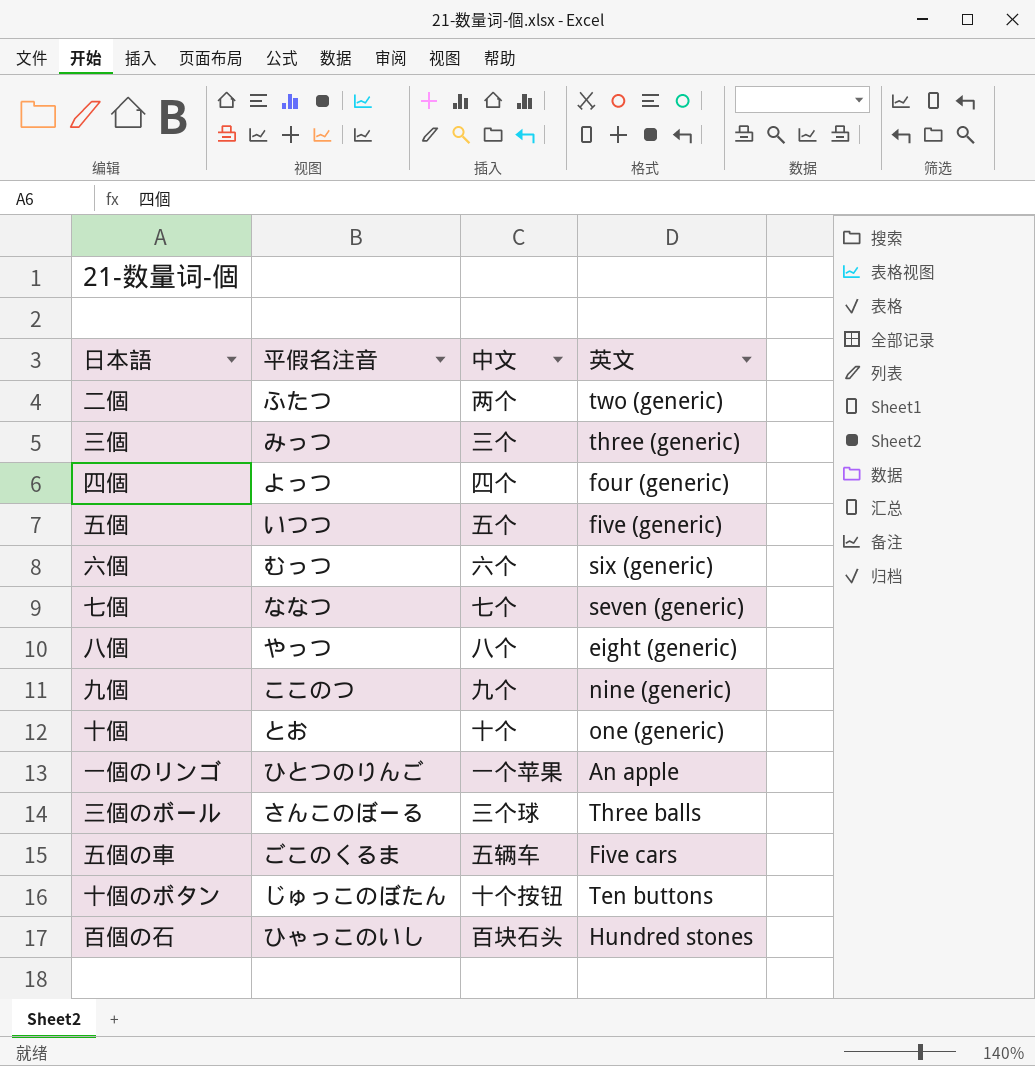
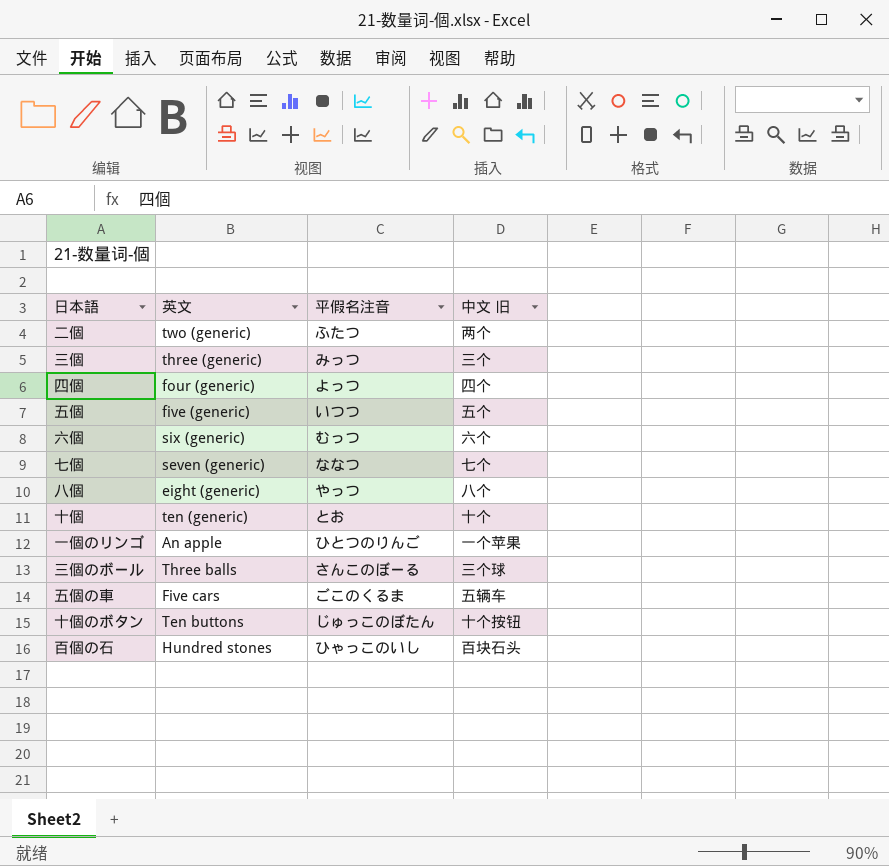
column 英文 | position: 4 -> 2
column name: 中文 -> 中文 旧
row 九個: ここのつ | 九个 | nine (generic) -> none
十個 | 英文: one (generic) -> ten (generic)

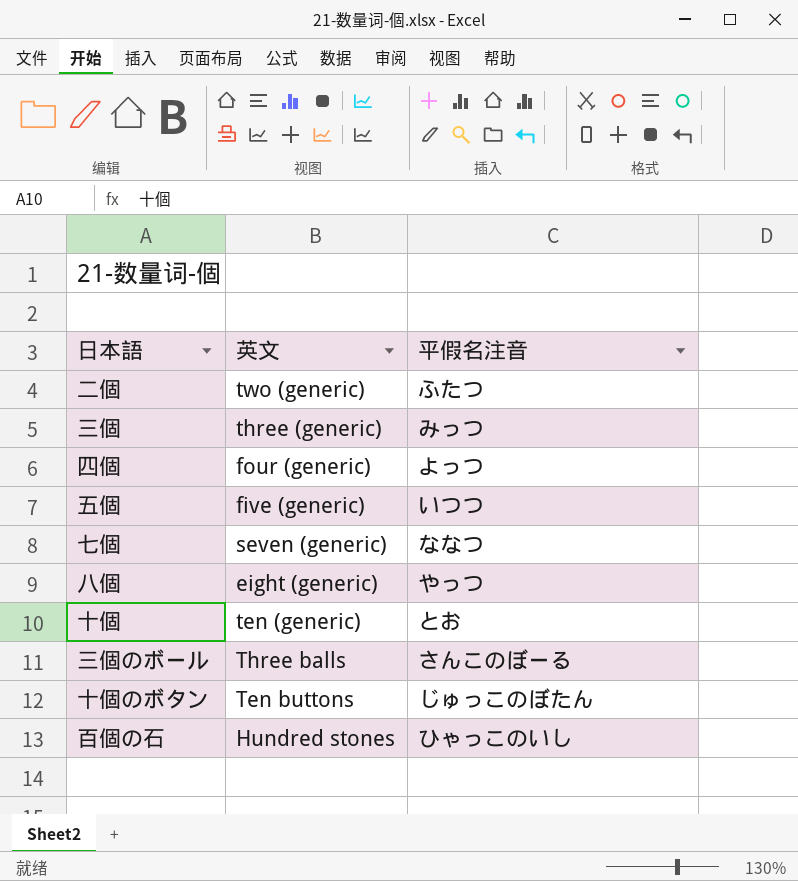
column 中文 旧 | position: 4 -> none
row 六個: six (generic) | むっつ | 六个 -> none
row 一個のリンゴ: An apple | ひとつのりんご | 一个苹果 -> none
row 五個の車: Five cars | ごこのくるま | 五辆车 -> none

